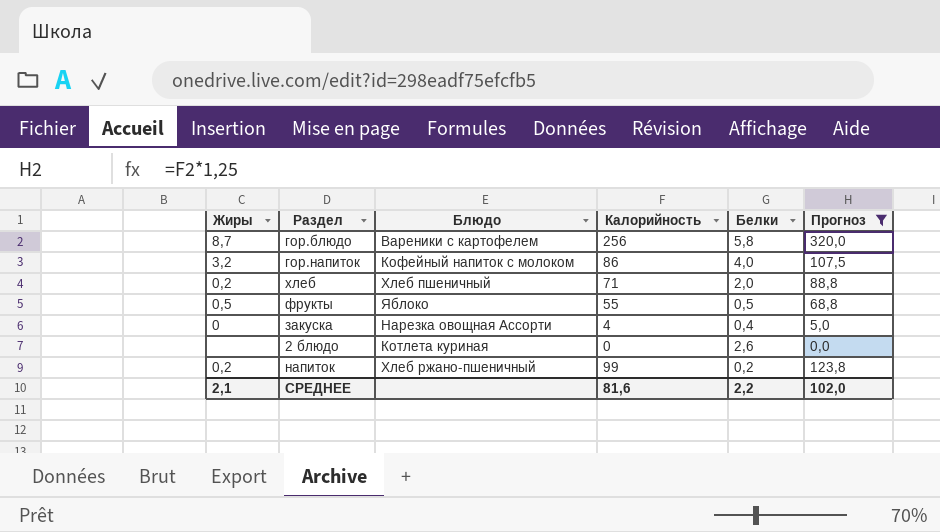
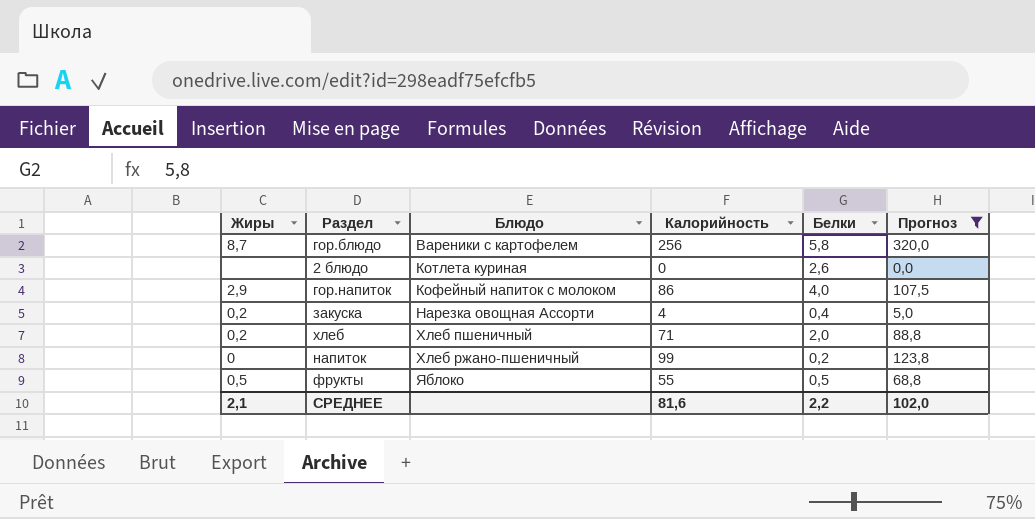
row order: none -> Блюдо ascending
гор.напиток | Жиры: 3,2 -> 2,9
закуска | Жиры: 0 -> 0,2
напиток | Жиры: 0,2 -> 0

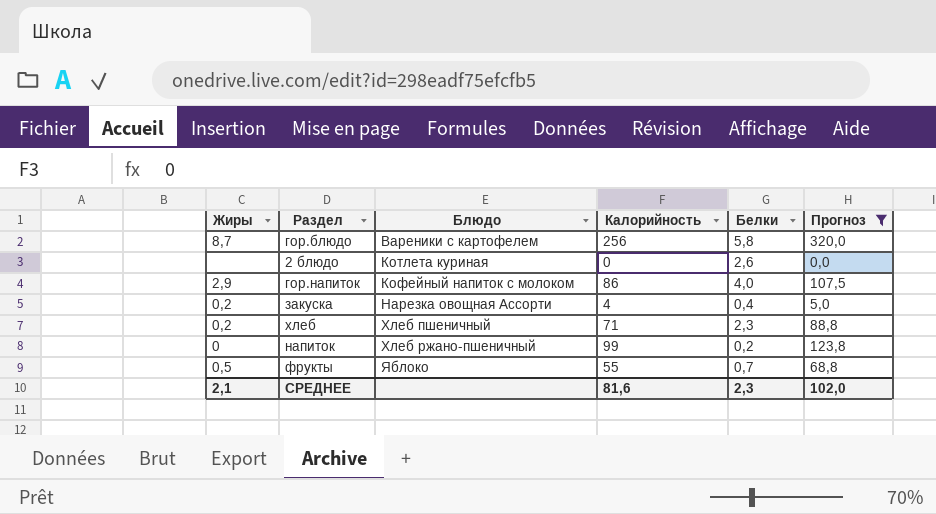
хлеб | Белки: 2,0 -> 2,3
фрукты | Белки: 0,5 -> 0,7
СРЕДНЕЕ | Белки: 2,2 -> 2,3

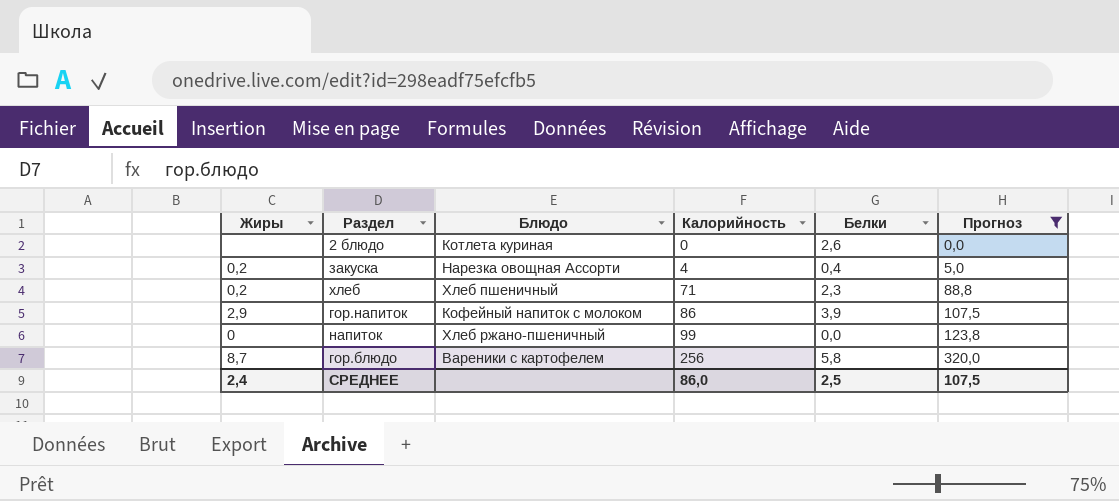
row order: Блюдо ascending -> Калорийность ascending
row фрукты: 0,5 | Яблоко | 55 | 0,7 | 68,8 -> none
гор.напиток | Белки: 4,0 -> 3,9
напиток | Белки: 0,2 -> 0,0
СРЕДНЕЕ | Жиры: 2,1 -> 2,4
СРЕДНЕЕ | Калорийность: 81,6 -> 86,0
СРЕДНЕЕ | Белки: 2,3 -> 2,5
СРЕДНЕЕ | Прогноз: 102,0 -> 107,5

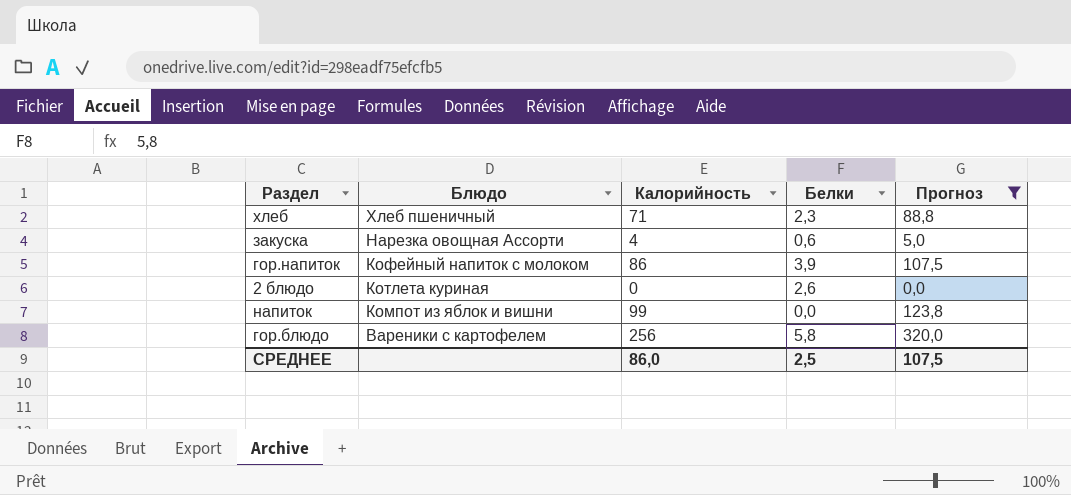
row order: Калорийность ascending -> Блюдо descending
column Жиры | position: 1 -> none
закуска | Белки: 0,4 -> 0,6
напиток | Блюдо: Хлеб ржано-пшеничный -> Компот из яблок и вишни

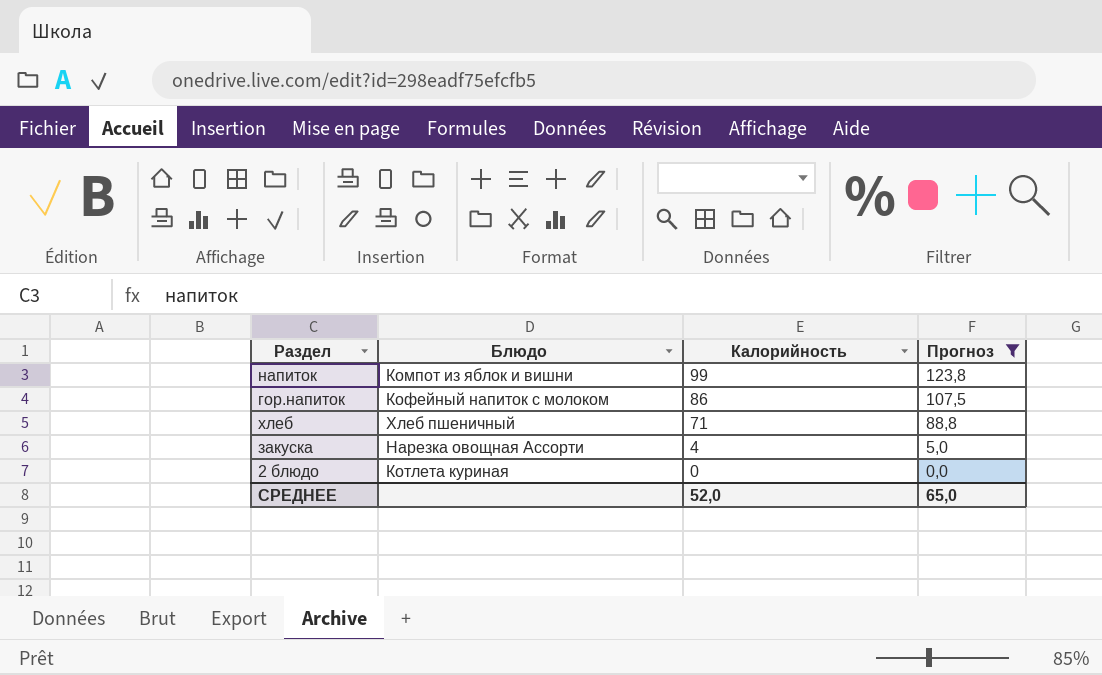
row order: Блюдо descending -> Калорийность descending
column Белки | position: 4 -> none
row гор.блюдо: Вареники с картофелем | 256 | 5,8 | 320,0 -> none
СРЕДНЕЕ | Калорийность: 86,0 -> 52,0
СРЕДНЕЕ | Прогноз: 107,5 -> 65,0

